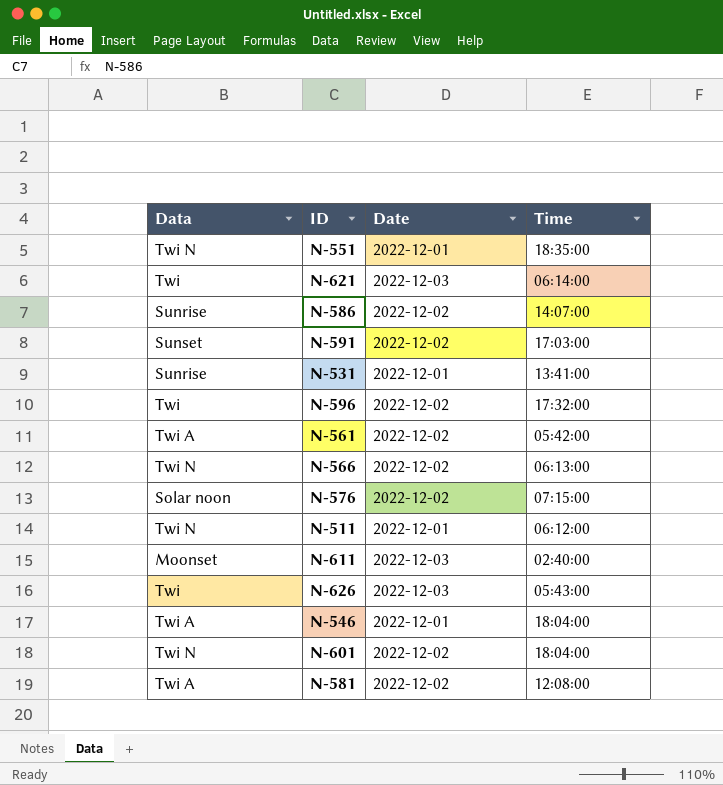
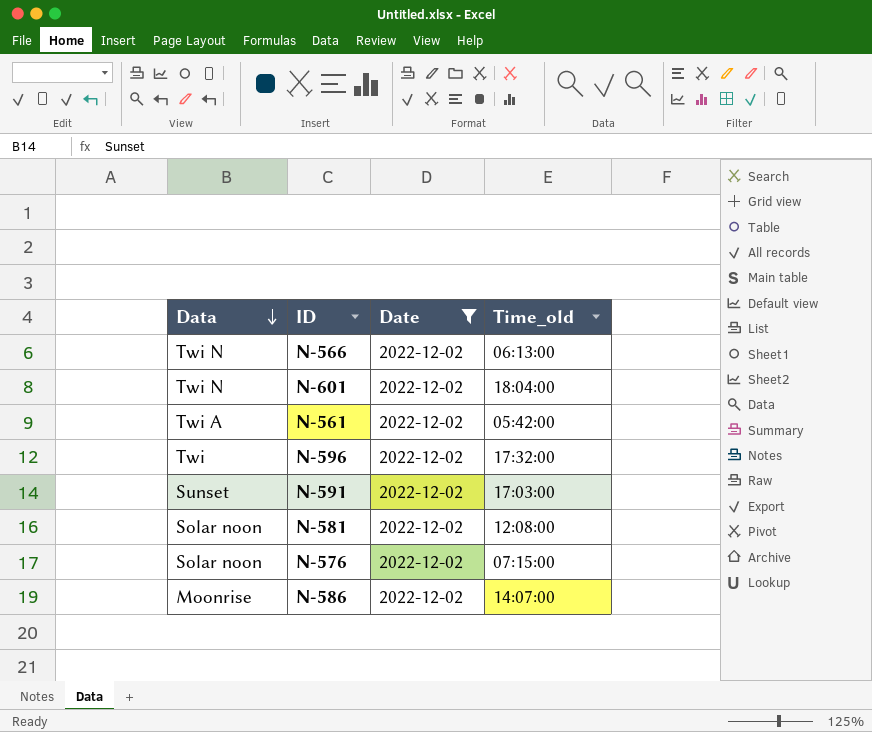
filter: none -> Date = 2022-12-02
row order: none -> Data descending
column name: Time -> Time_old
N-581 | Data: Twi A -> Solar noon
N-586 | Data: Sunrise -> Moonrise

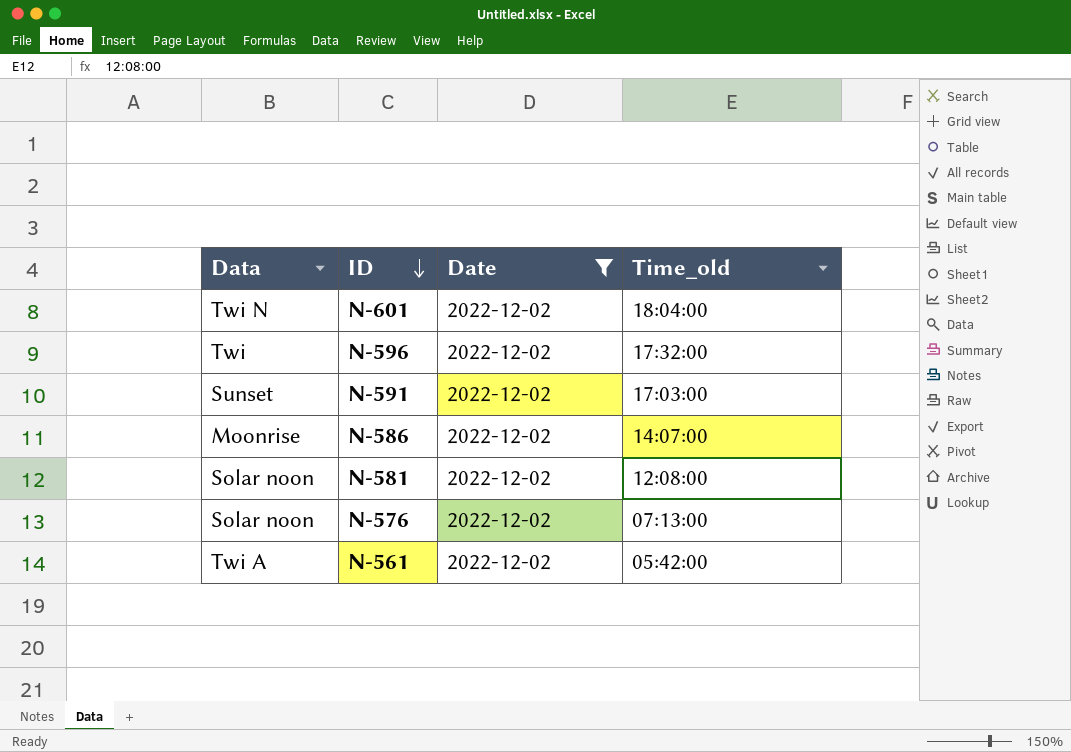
row order: Data descending -> ID descending
row N-566: Twi N | 2022-12-02 | 06:13:00 -> none
N-576 | Time_old: 07:15:00 -> 07:13:00

